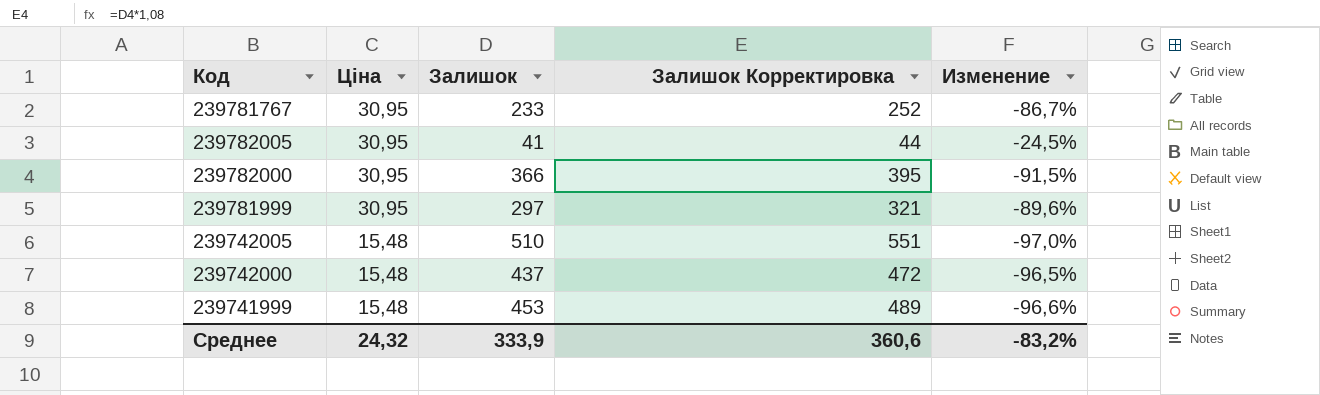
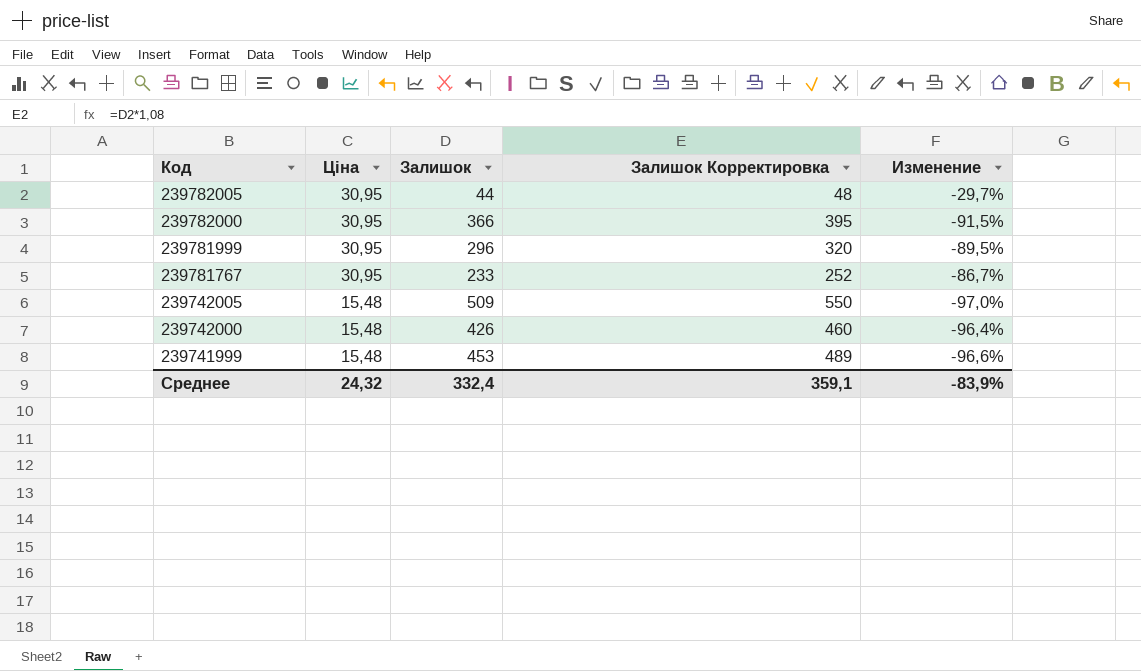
row order: Ціна descending -> Код descending
239782005 | Залишок: 41 -> 44
239782005 | Залишок Корректировка: 44 -> 48
239782005 | Изменение: -24,5% -> -29,7%
239781999 | Залишок: 297 -> 296
239781999 | Залишок Корректировка: 321 -> 320
239781999 | Изменение: -89,6% -> -89,5%
239742005 | Залишок: 510 -> 509
239742005 | Залишок Корректировка: 551 -> 550
239742000 | Залишок: 437 -> 426
239742000 | Залишок Корректировка: 472 -> 460
239742000 | Изменение: -96,5% -> -96,4%
Среднее | Залишок: 333,9 -> 332,4
Среднее | Залишок Корректировка: 360,6 -> 359,1
Среднее | Изменение: -83,2% -> -83,9%

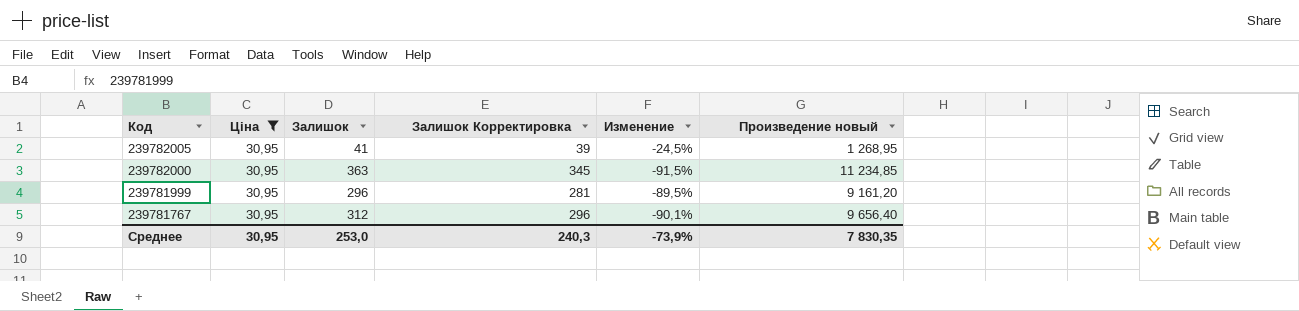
filter: none -> Ціна = 30,95
column Залишок Корректировка | formula: [Залишок] * 1,08 -> [Залишок] * 0,95
column Произведение новый | formula: none -> [Ціна] * [Залишок]
239782005 | Залишок: 44 -> 41
239782005 | Изменение: -29,7% -> -24,5%
239782000 | Залишок: 366 -> 363
239781767 | Залишок: 233 -> 312
239781767 | Изменение: -86,7% -> -90,1%
Среднее | Ціна: 24,32 -> 30,95
Среднее | Залишок: 332,4 -> 253,0
Среднее | Залишок Корректировка: 359,1 -> 240,3
Среднее | Изменение: -83,9% -> -73,9%

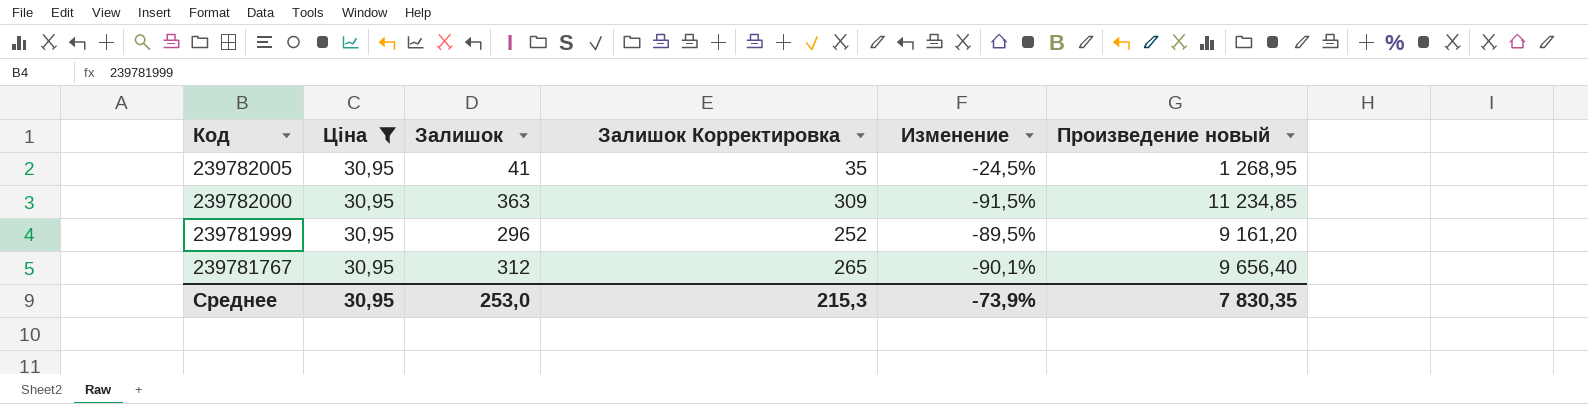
column Залишок Корректировка | formula: [Залишок] * 0,95 -> [Залишок] * 0,85
Среднее | Залишок Корректировка: 240,3 -> 215,3

